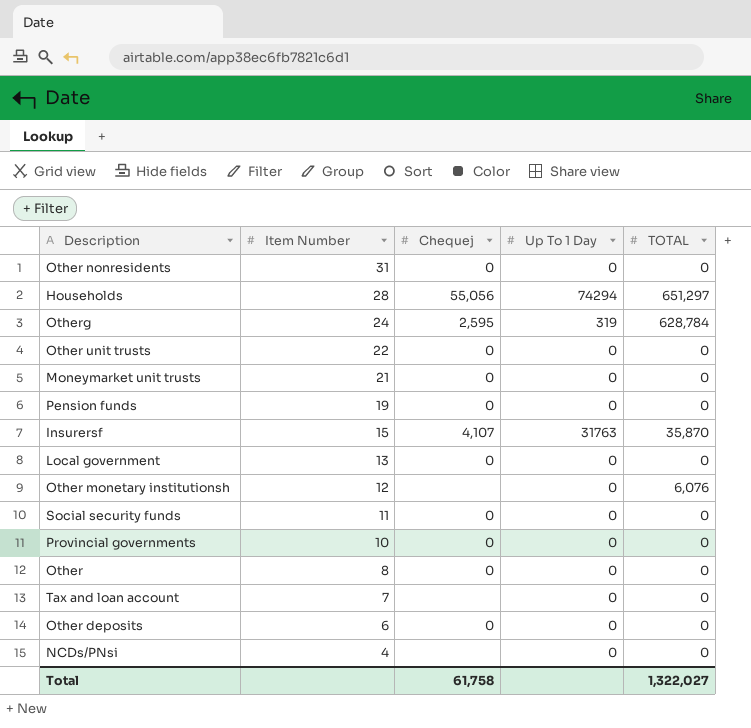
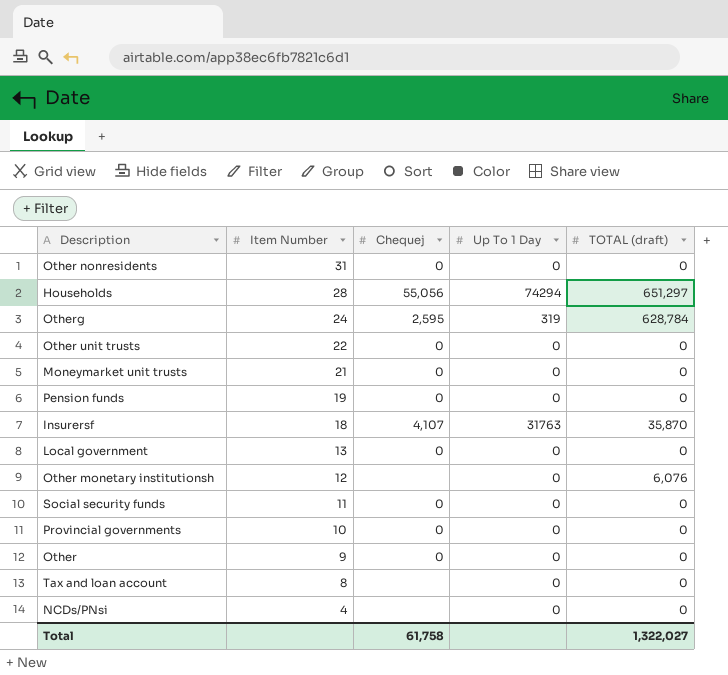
column name: TOTAL -> TOTAL (draft)
row Other deposits: 6 | 0 | 0 | 0 -> none
Insurersf | Item Number: 15 -> 18
Other | Item Number: 8 -> 9
Tax and loan account | Item Number: 7 -> 8

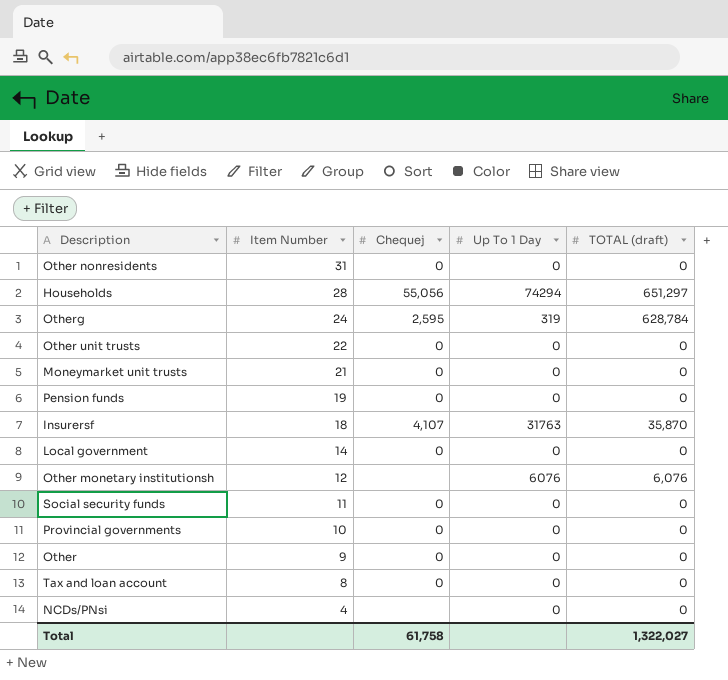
Local government | Item Number: 13 -> 14
Other monetary institutionsh | Up To 1 Day: 0 -> 6076
Tax and loan account | Chequej: none -> 0

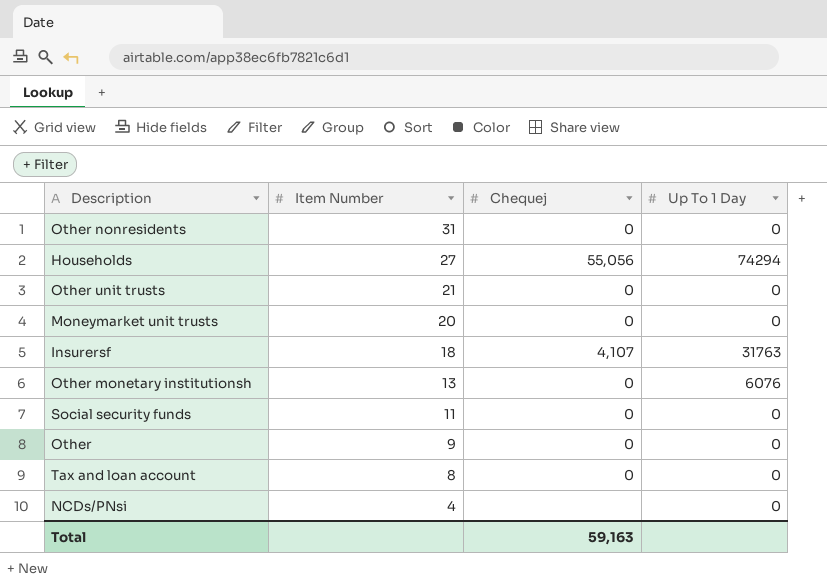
column TOTAL (draft) | position: 5 -> none
row Otherg: 24 | 2,595 | 319 | 628,784 -> none
row Pension funds: 19 | 0 | 0 | 0 -> none
row Local government: 14 | 0 | 0 | 0 -> none
row Provincial governments: 10 | 0 | 0 | 0 -> none
Households | Item Number: 28 -> 27
Other unit trusts | Item Number: 22 -> 21
Moneymarket unit trusts | Item Number: 21 -> 20
Other monetary institutionsh | Item Number: 12 -> 13
Other monetary institutionsh | Chequej: none -> 0
Total | Chequej: 61,758 -> 59,163

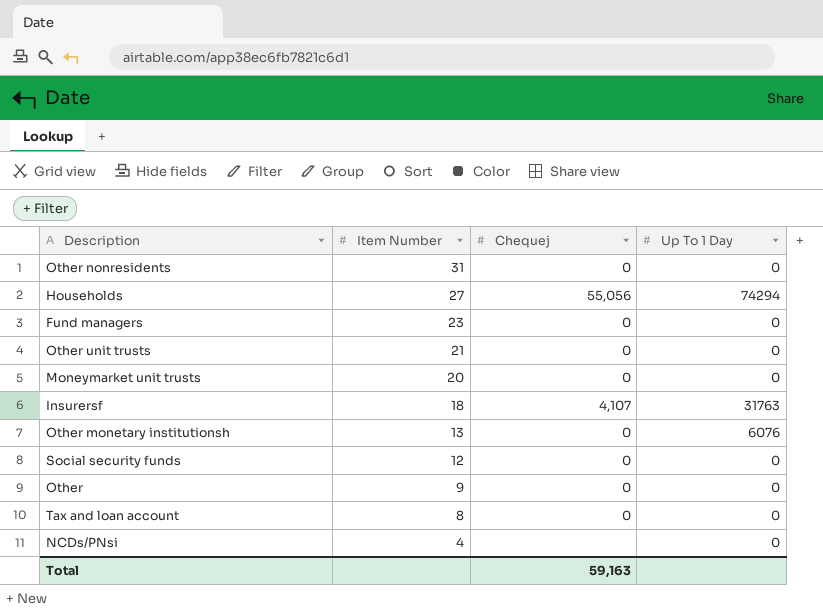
row Fund managers: none -> 23 | 0 | 0
Social security funds | Item Number: 11 -> 12

